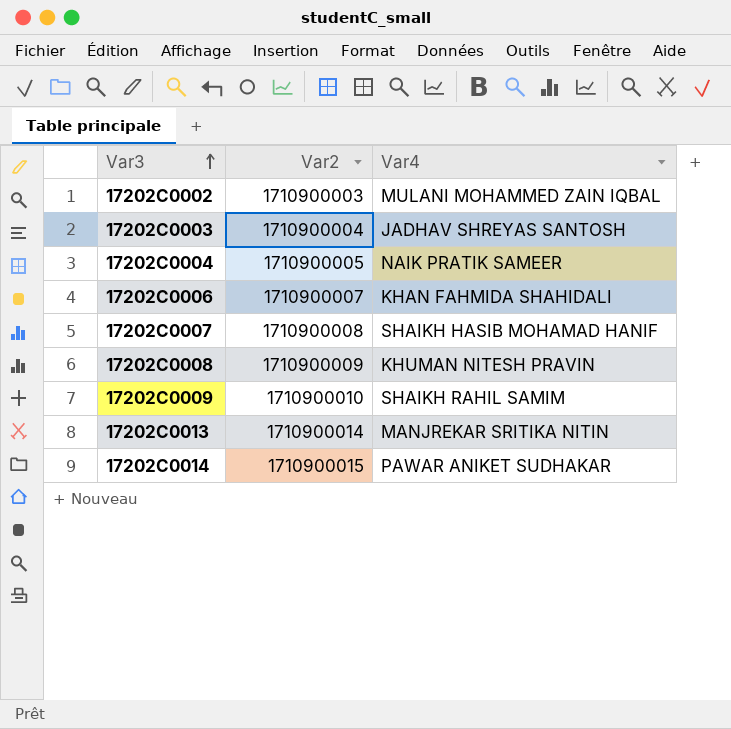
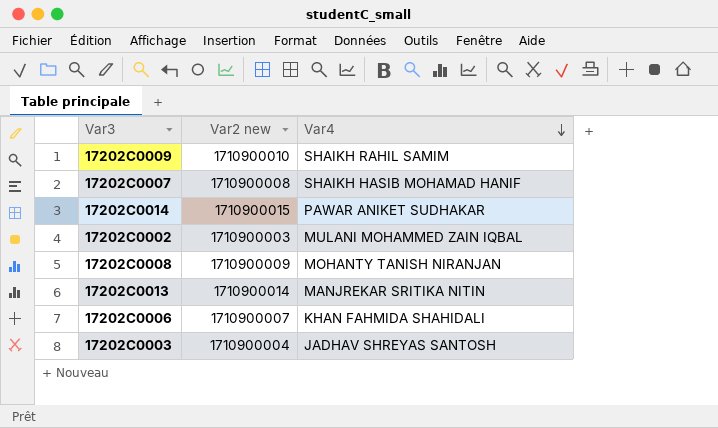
row order: Var3 ascending -> Var4 descending
column name: Var2 -> Var2 new
row 17202C0004: 1710900005 | NAIK PRATIK SAMEER -> none
17202C0008 | Var4: KHUMAN NITESH PRAVIN -> MOHANTY TANISH NIRANJAN

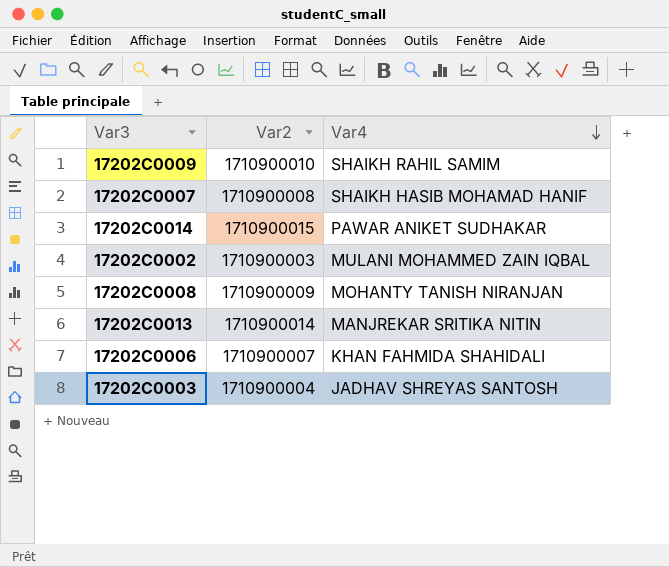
column name: Var2 new -> Var2

